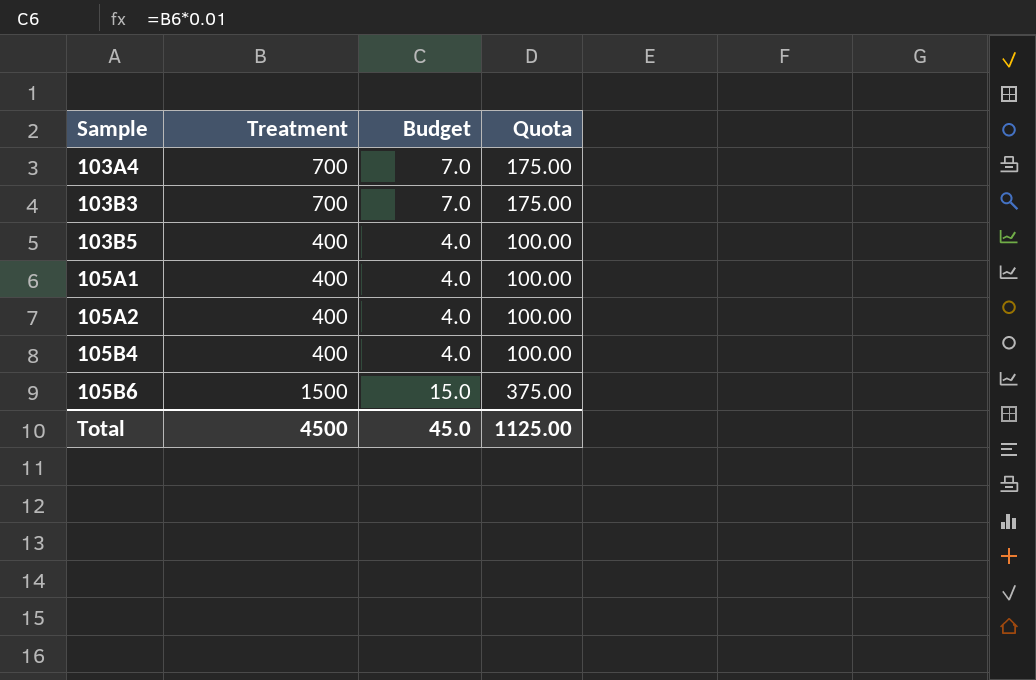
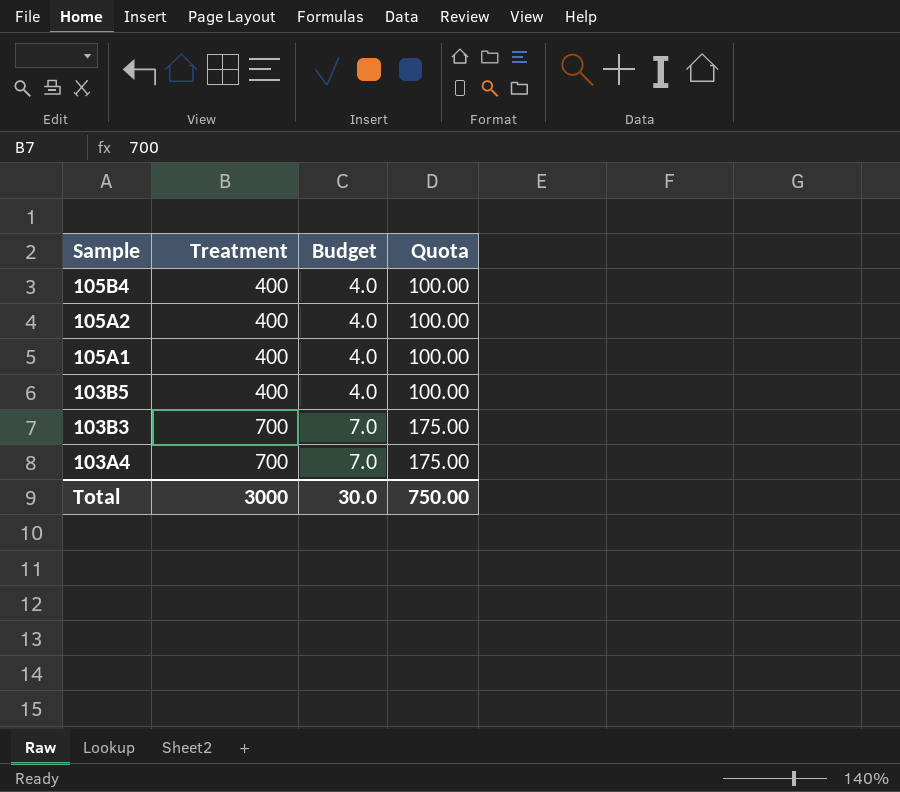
row order: Sample ascending -> Sample descending
row 105B6: 1500 | 15.0 | 375.00 -> none
Total | Treatment: 4500 -> 3000
Total | Budget: 45.0 -> 30.0
Total | Quota: 1125.00 -> 750.00

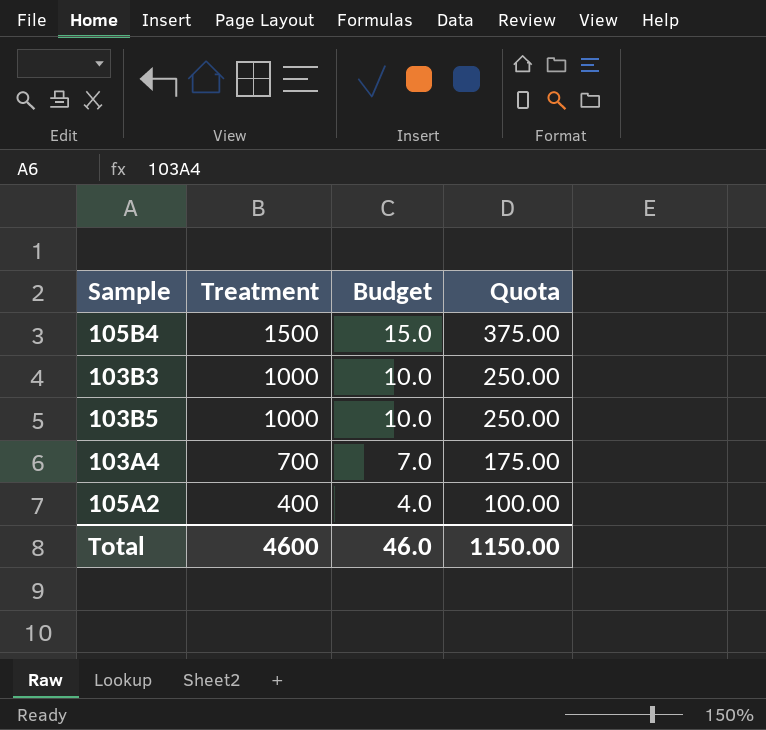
row order: Sample descending -> Treatment descending
row 105A1: 400 | 4.0 | 100.00 -> none
105B4 | Treatment: 400 -> 1500
105B4 | Budget: 4.0 -> 15.0
105B4 | Quota: 100.00 -> 375.00
103B3 | Treatment: 700 -> 1000
103B3 | Budget: 7.0 -> 10.0
103B3 | Quota: 175.00 -> 250.00
103B5 | Treatment: 400 -> 1000
103B5 | Budget: 4.0 -> 10.0
103B5 | Quota: 100.00 -> 250.00
Total | Treatment: 3000 -> 4600
Total | Budget: 30.0 -> 46.0
Total | Quota: 750.00 -> 1150.00

